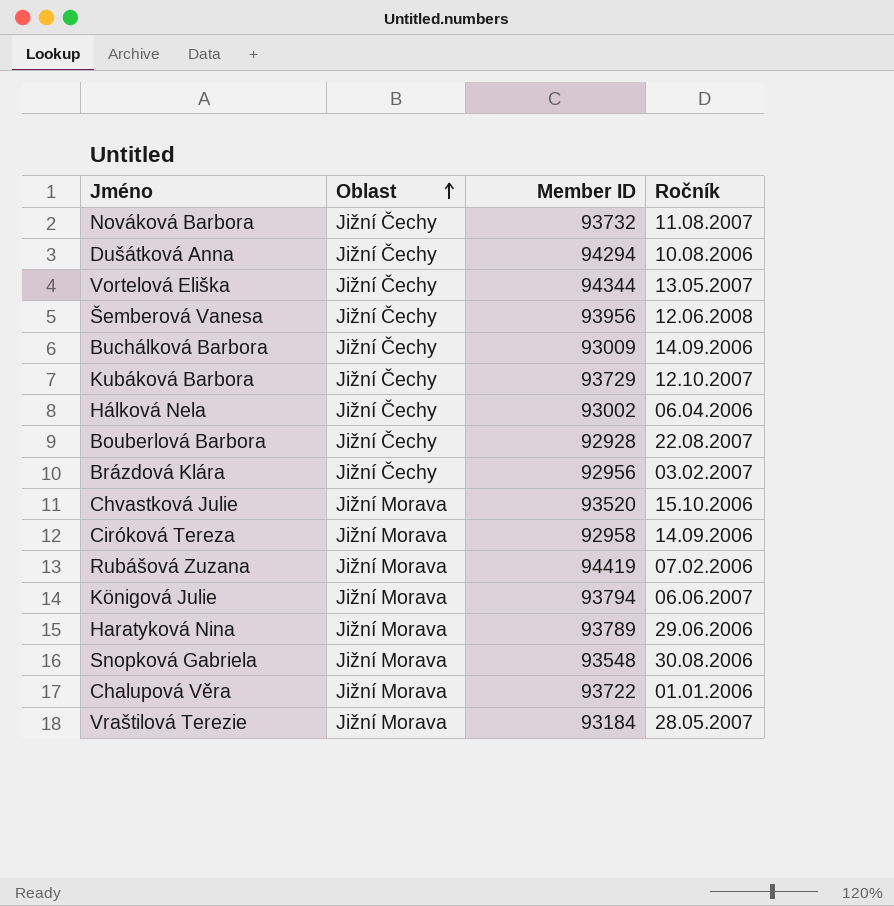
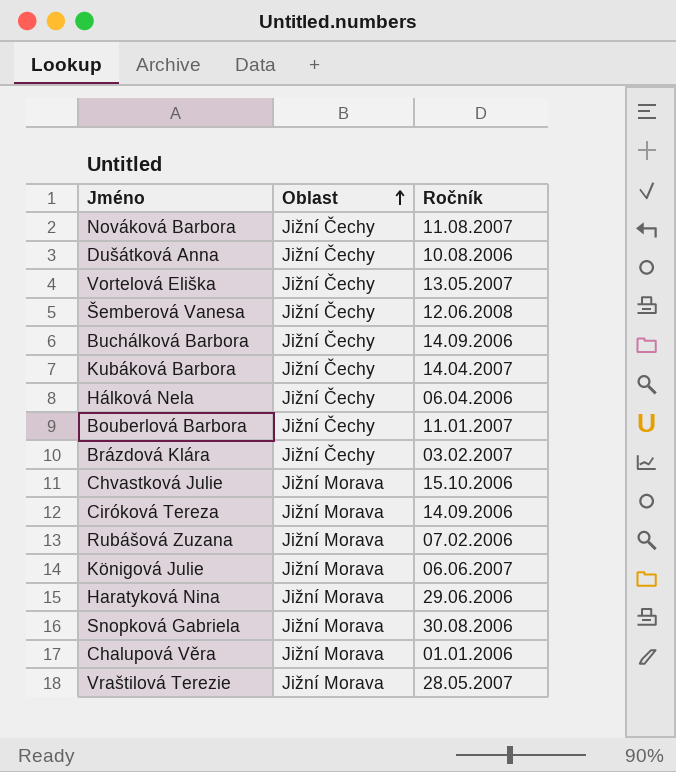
column Member ID | position: 3 -> none
Kubáková Barbora | Ročník: 12.10.2007 -> 14.04.2007
Bouberlová Barbora | Ročník: 22.08.2007 -> 11.01.2007

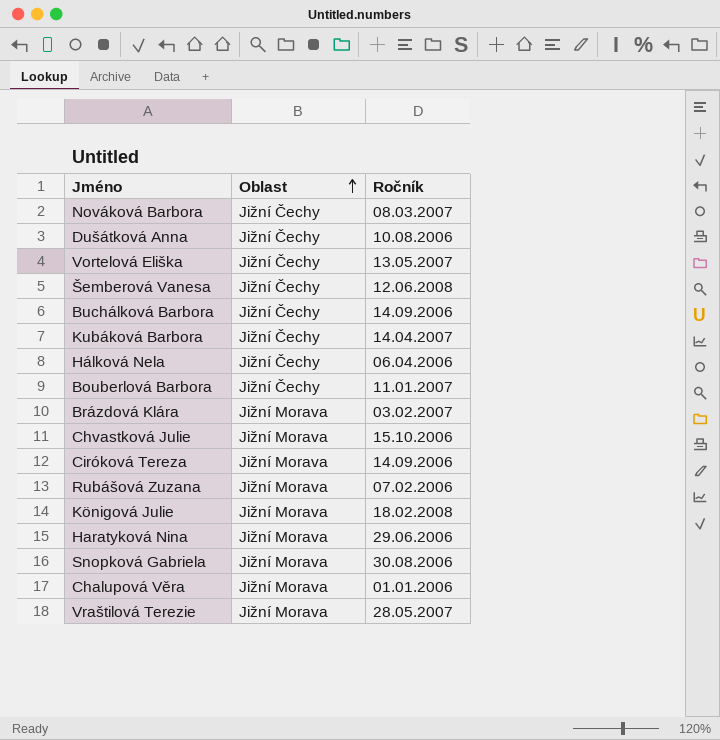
Nováková Barbora | Ročník: 11.08.2007 -> 08.03.2007
Brázdová Klára | Oblast: Jižní Čechy -> Jižní Morava
Königová Julie | Ročník: 06.06.2007 -> 18.02.2008

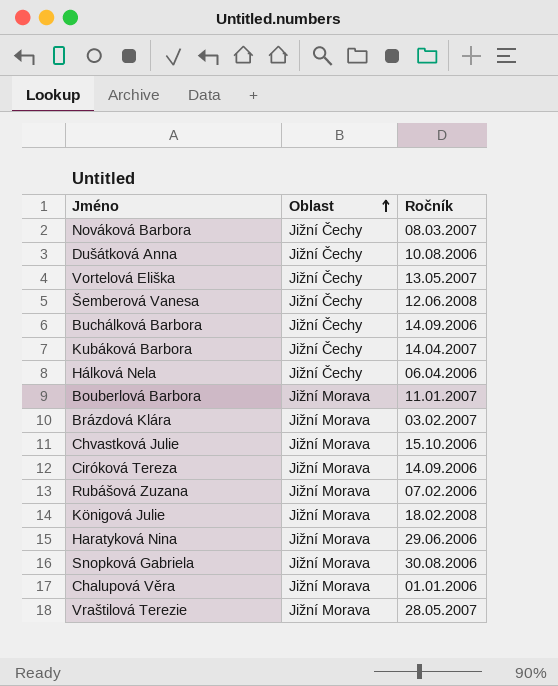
Bouberlová Barbora | Oblast: Jižní Čechy -> Jižní Morava

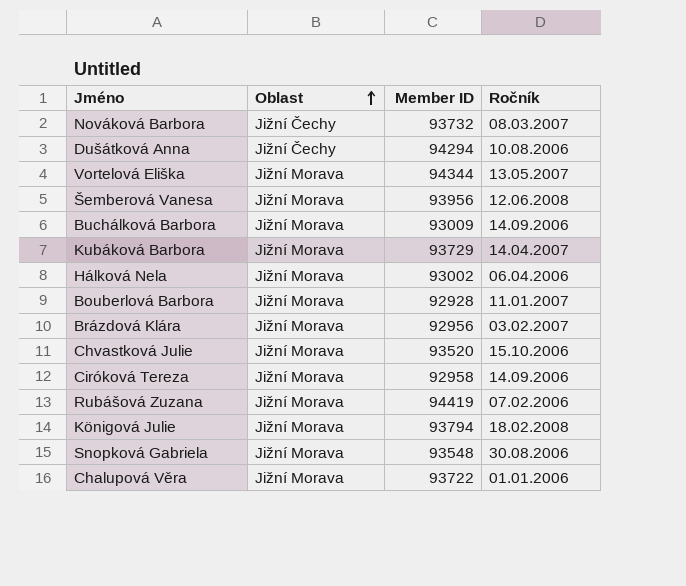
column Member ID | position: none -> 3
row Haratyková Nina: Jižní Morava | 29.06.2006 -> none
row Vraštilová Terezie: Jižní Morava | 28.05.2007 -> none
Vortelová Eliška | Oblast: Jižní Čechy -> Jižní Morava
Šemberová Vanesa | Oblast: Jižní Čechy -> Jižní Morava
Buchálková Barbora | Oblast: Jižní Čechy -> Jižní Morava
Kubáková Barbora | Oblast: Jižní Čechy -> Jižní Morava
Hálková Nela | Oblast: Jižní Čechy -> Jižní Morava

